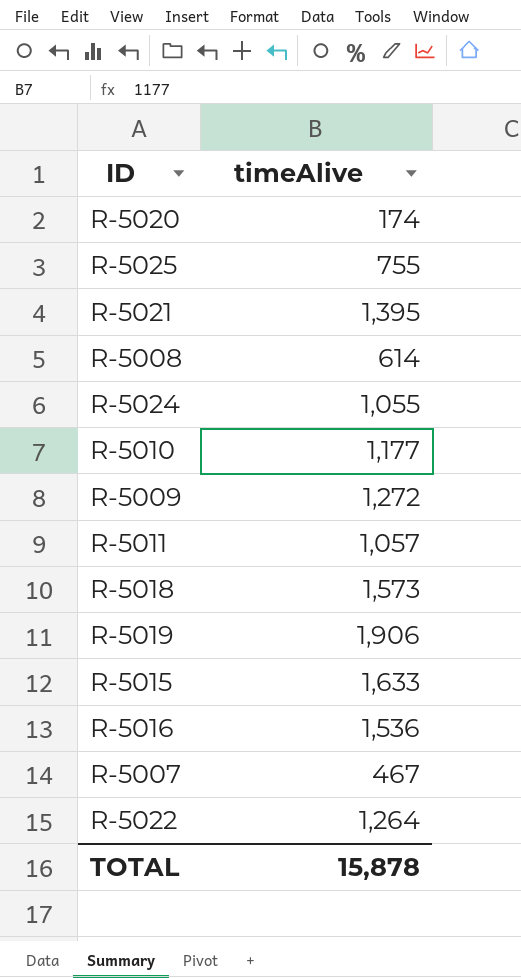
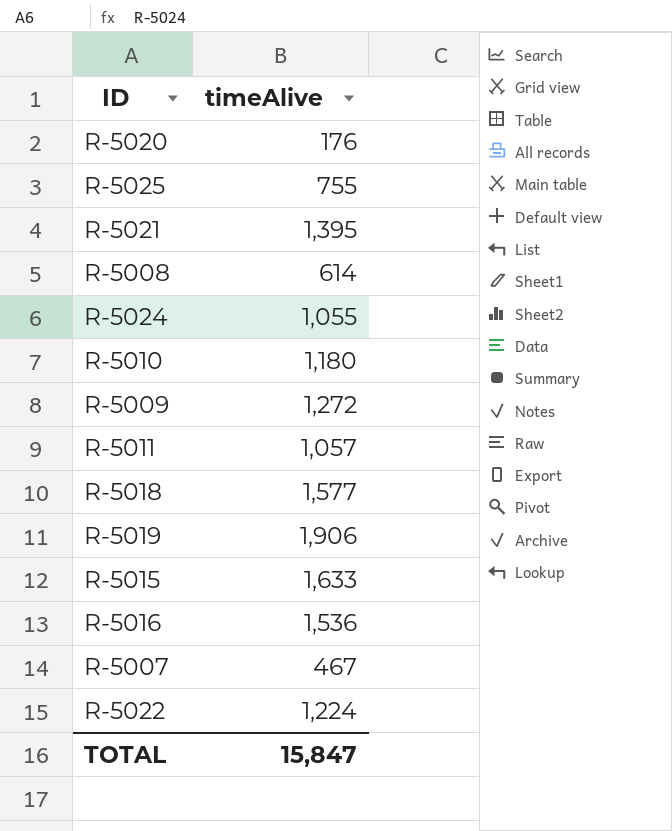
R-5020 | timeAlive: 174 -> 176
R-5010 | timeAlive: 1,177 -> 1,180
R-5018 | timeAlive: 1,573 -> 1,577
R-5022 | timeAlive: 1,264 -> 1,224
TOTAL | timeAlive: 15,878 -> 15,847

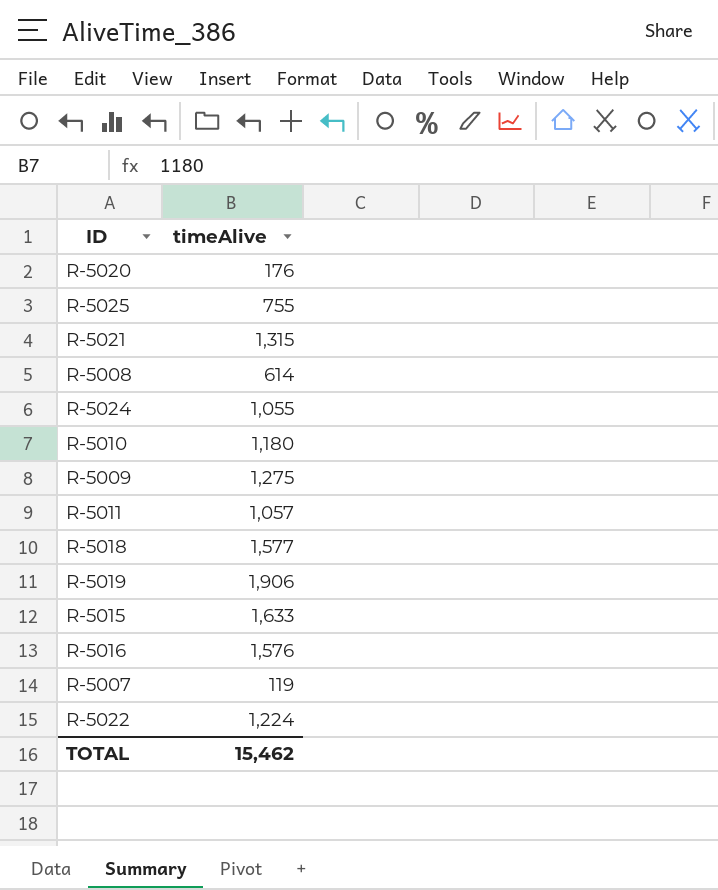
R-5021 | timeAlive: 1,395 -> 1,315
R-5009 | timeAlive: 1,272 -> 1,275
R-5016 | timeAlive: 1,536 -> 1,576
R-5007 | timeAlive: 467 -> 119
TOTAL | timeAlive: 15,847 -> 15,462

